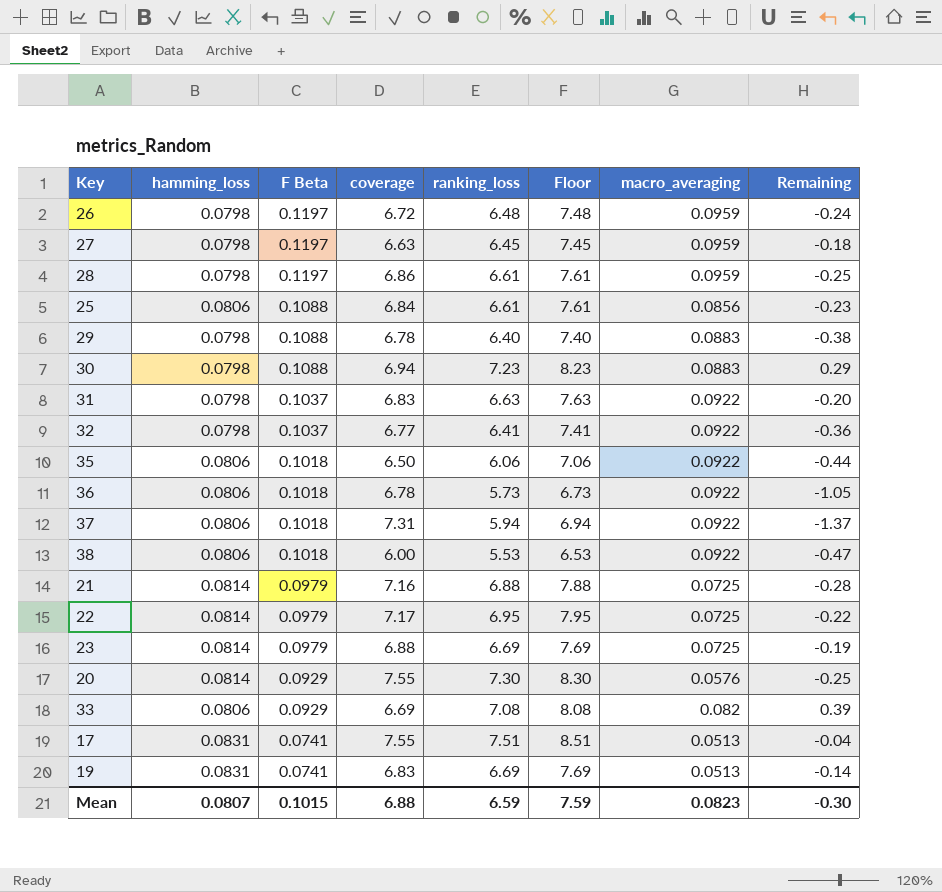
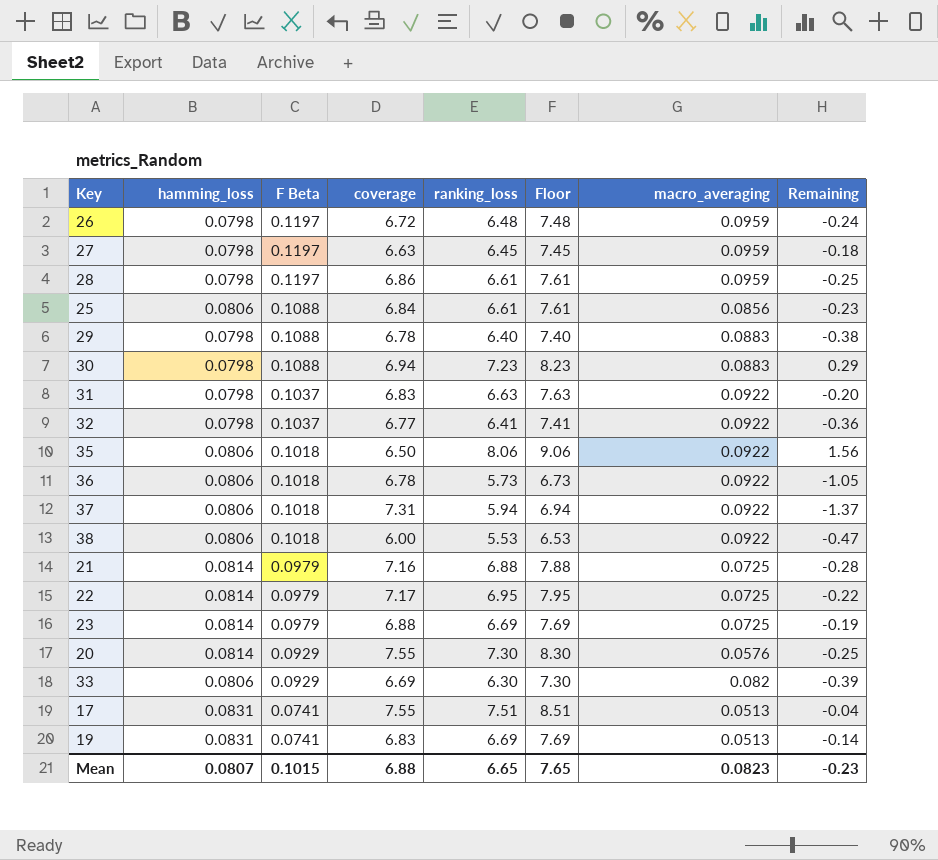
35 | ranking_loss: 6.06 -> 8.06
35 | Floor: 7.06 -> 9.06
35 | Remaining: -0.44 -> 1.56
33 | ranking_loss: 7.08 -> 6.30
33 | Floor: 8.08 -> 7.30
33 | Remaining: 0.39 -> -0.39
Mean | ranking_loss: 6.59 -> 6.65
Mean | Floor: 7.59 -> 7.65
Mean | Remaining: -0.30 -> -0.23

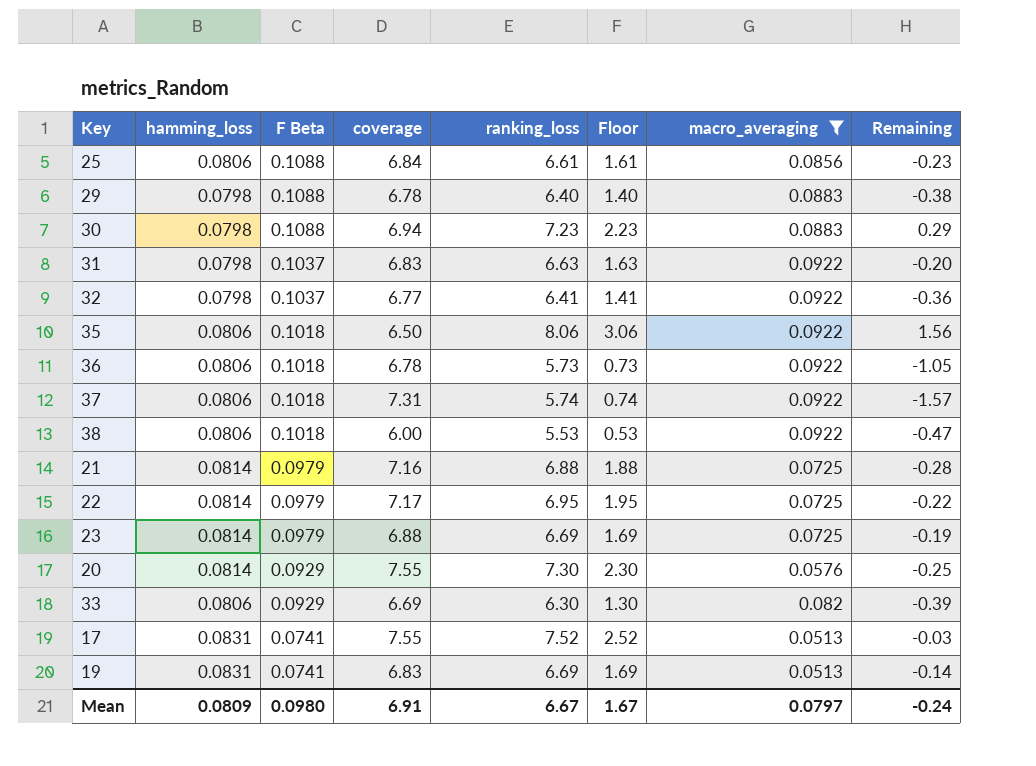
filter: none -> macro_averaging != 0.0959
column Floor | formula: [ranking_loss] + 1 -> [ranking_loss] - 5
37 | ranking_loss: 5.94 -> 5.74
37 | Remaining: -1.37 -> -1.57
17 | ranking_loss: 7.51 -> 7.52
17 | Remaining: -0.04 -> -0.03
Mean | hamming_loss: 0.0807 -> 0.0809
Mean | F Beta: 0.1015 -> 0.0980
Mean | coverage: 6.88 -> 6.91
Mean | ranking_loss: 6.65 -> 6.67
Mean | Floor: 7.65 -> 1.67
Mean | macro_averaging: 0.0823 -> 0.0797
Mean | Remaining: -0.23 -> -0.24

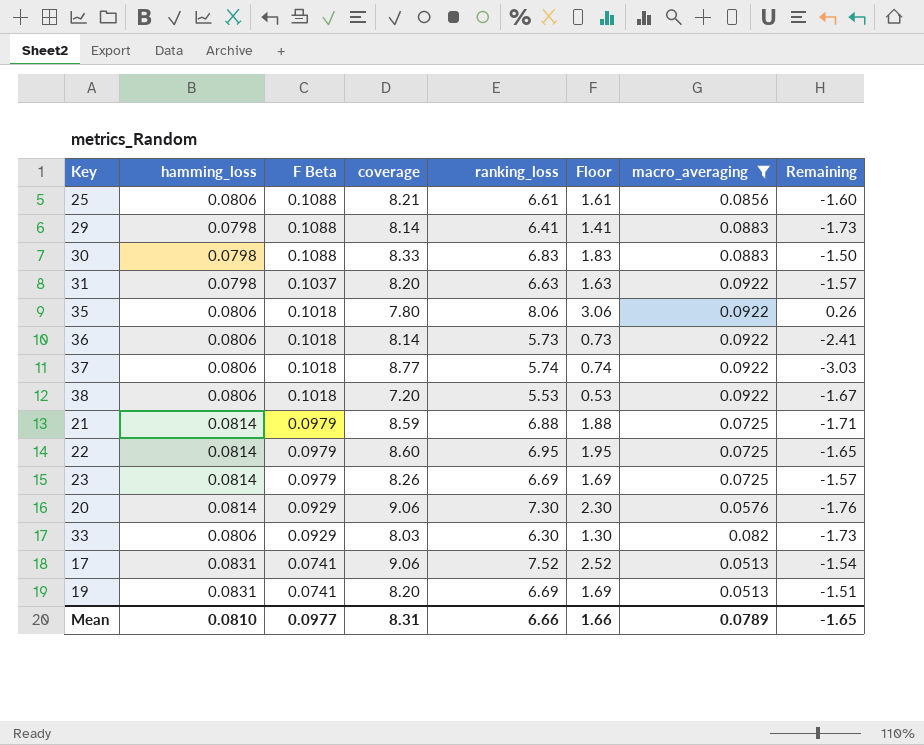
row 32: 0.0798 | 0.1037 | 6.77 | 6.41 | 1.41 | 0.0922 | -0.36 -> none
25 | coverage: 6.84 -> 8.21
25 | Remaining: -0.23 -> -1.60
29 | coverage: 6.78 -> 8.14
29 | ranking_loss: 6.40 -> 6.41
29 | Floor: 1.40 -> 1.41
29 | Remaining: -0.38 -> -1.73
30 | coverage: 6.94 -> 8.33
30 | ranking_loss: 7.23 -> 6.83
30 | Floor: 2.23 -> 1.83
30 | Remaining: 0.29 -> -1.50
31 | coverage: 6.83 -> 8.20
31 | Remaining: -0.20 -> -1.57
35 | coverage: 6.50 -> 7.80
35 | Remaining: 1.56 -> 0.26
36 | coverage: 6.78 -> 8.14
36 | Remaining: -1.05 -> -2.41
37 | coverage: 7.31 -> 8.77
37 | Remaining: -1.57 -> -3.03
38 | coverage: 6.00 -> 7.20
38 | Remaining: -0.47 -> -1.67
21 | coverage: 7.16 -> 8.59
21 | Remaining: -0.28 -> -1.71
22 | coverage: 7.17 -> 8.60
22 | Remaining: -0.22 -> -1.65
23 | coverage: 6.88 -> 8.26
23 | Remaining: -0.19 -> -1.57
20 | coverage: 7.55 -> 9.06
20 | Remaining: -0.25 -> -1.76
33 | coverage: 6.69 -> 8.03
33 | Remaining: -0.39 -> -1.73
17 | coverage: 7.55 -> 9.06
17 | Remaining: -0.03 -> -1.54
19 | coverage: 6.83 -> 8.20
19 | Remaining: -0.14 -> -1.51
Mean | hamming_loss: 0.0809 -> 0.0810
Mean | F Beta: 0.0980 -> 0.0977
Mean | coverage: 6.91 -> 8.31
Mean | ranking_loss: 6.67 -> 6.66
Mean | Floor: 1.67 -> 1.66
Mean | macro_averaging: 0.0797 -> 0.0789
Mean | Remaining: -0.24 -> -1.65

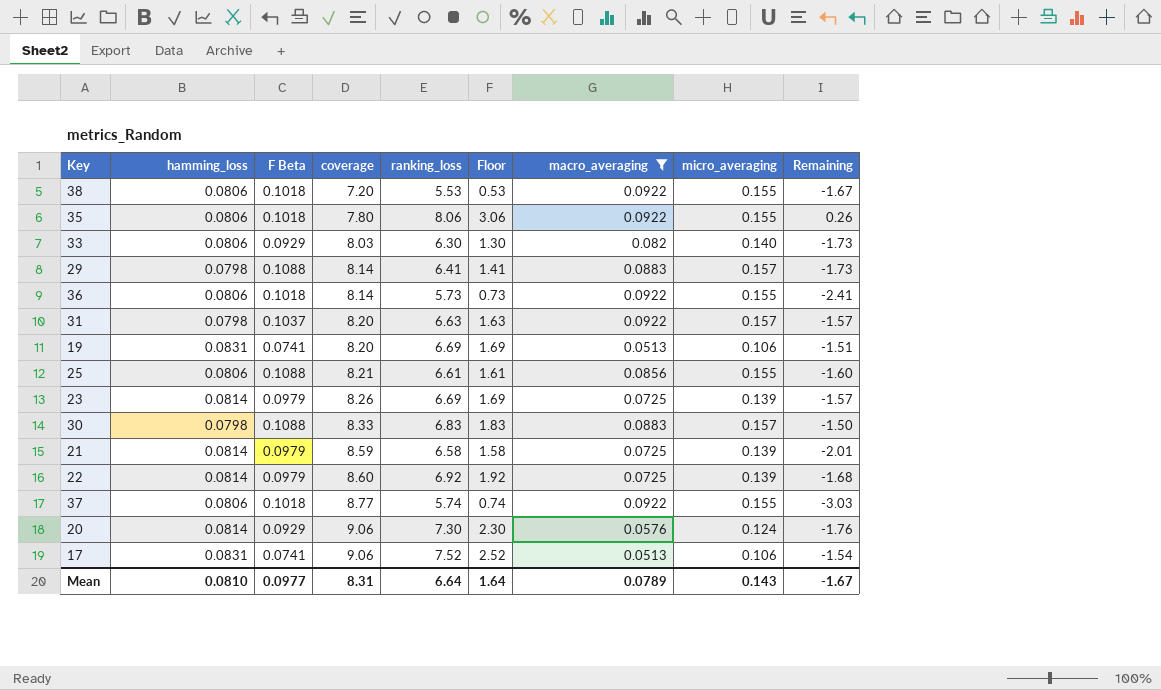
row order: F Beta descending -> coverage ascending
column micro_averaging | position: none -> 8
21 | ranking_loss: 6.88 -> 6.58
21 | Floor: 1.88 -> 1.58
21 | Remaining: -1.71 -> -2.01
22 | ranking_loss: 6.95 -> 6.92
22 | Floor: 1.95 -> 1.92
22 | Remaining: -1.65 -> -1.68
Mean | ranking_loss: 6.66 -> 6.64
Mean | Floor: 1.66 -> 1.64
Mean | Remaining: -1.65 -> -1.67

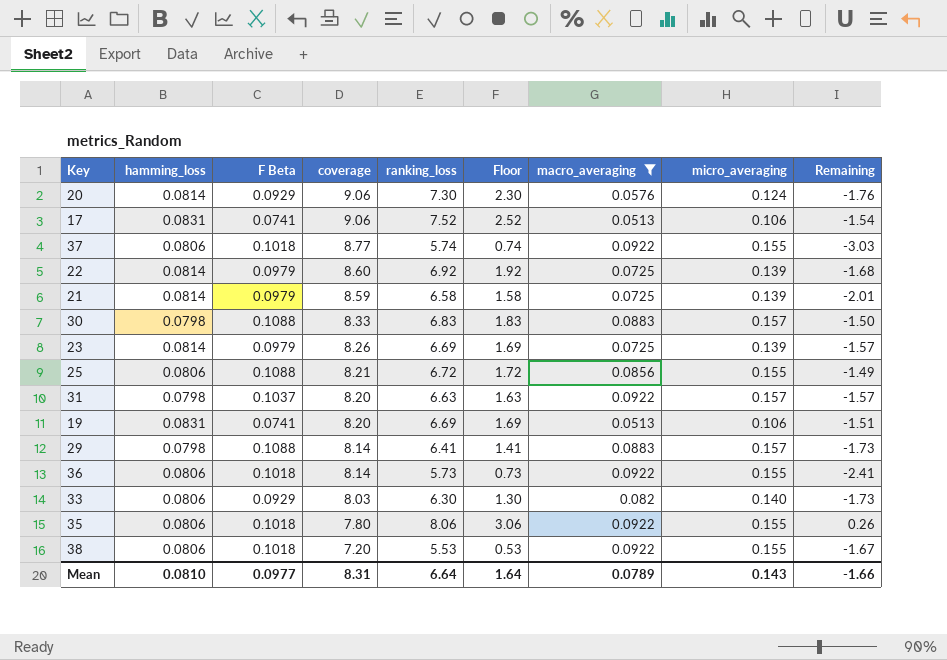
row order: coverage ascending -> coverage descending
25 | ranking_loss: 6.61 -> 6.72
25 | Floor: 1.61 -> 1.72
25 | Remaining: -1.60 -> -1.49
Mean | Remaining: -1.67 -> -1.66

